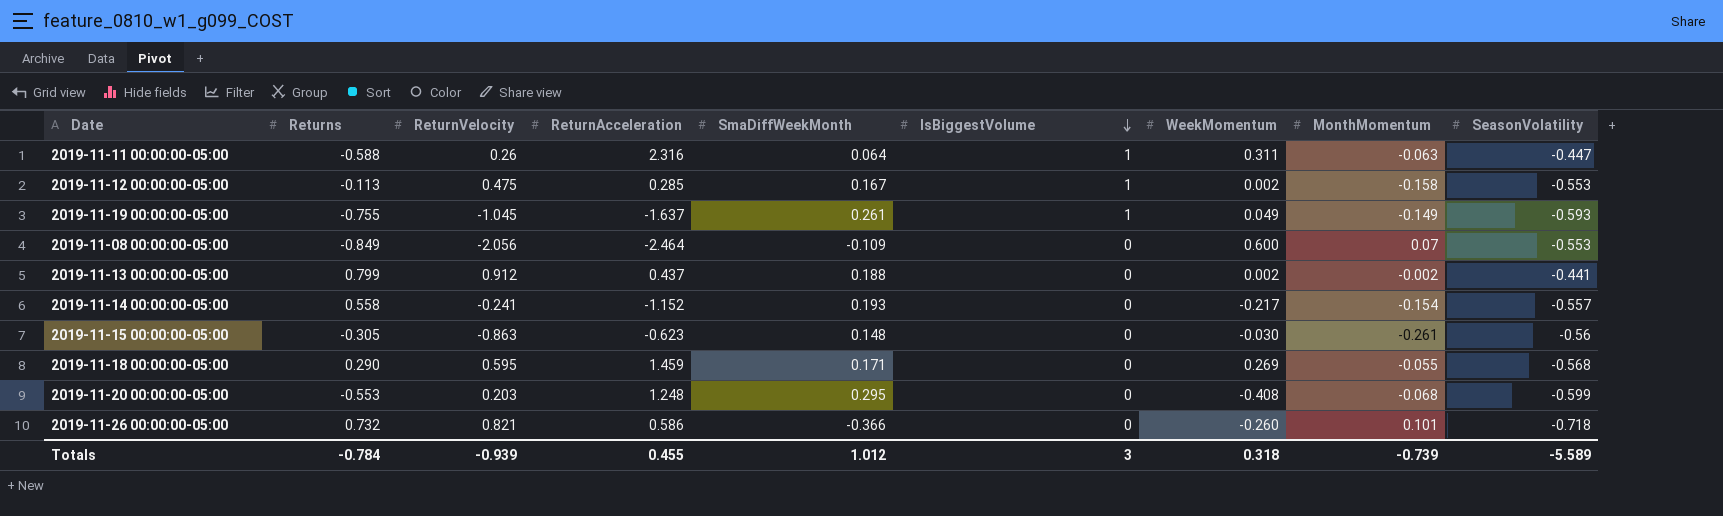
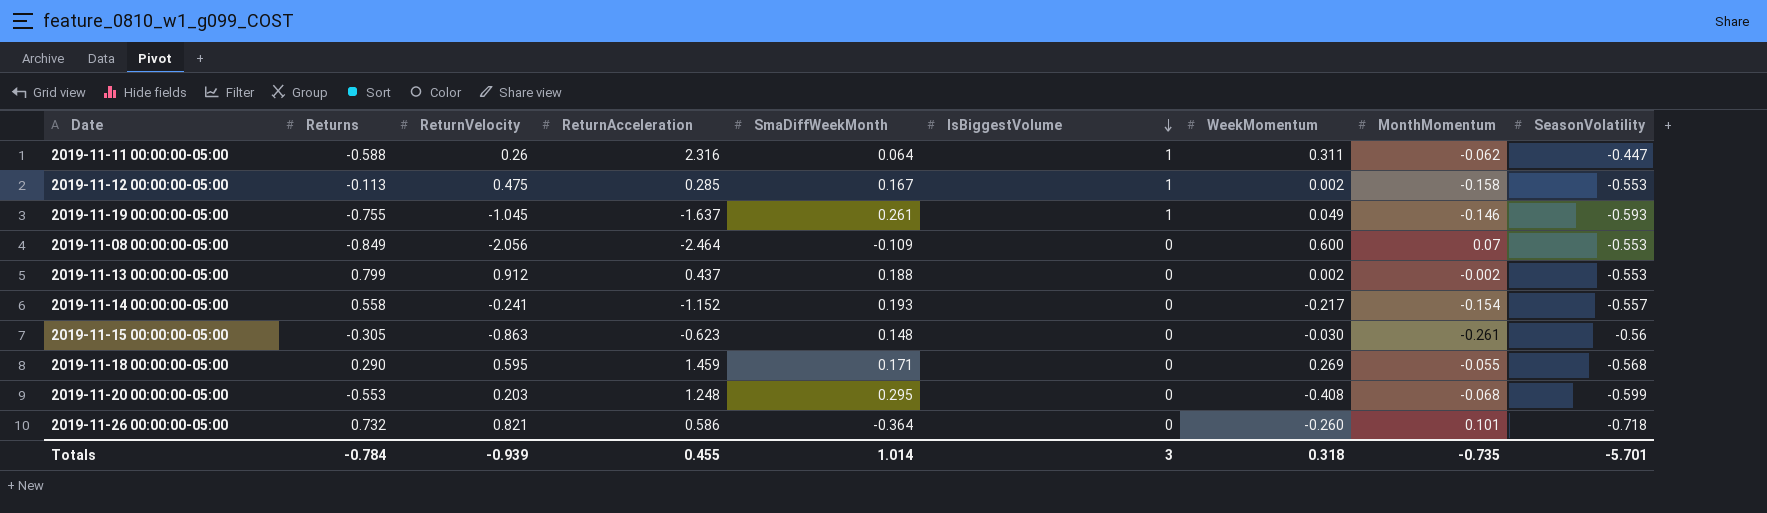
2019-11-11 00:00:00-05:00 | MonthMomentum: -0.063 -> -0.062
2019-11-19 00:00:00-05:00 | MonthMomentum: -0.149 -> -0.146
2019-11-13 00:00:00-05:00 | SeasonVolatility: -0.441 -> -0.553
2019-11-26 00:00:00-05:00 | SmaDiffWeekMonth: -0.366 -> -0.364
Totals | SmaDiffWeekMonth: 1.012 -> 1.014
Totals | MonthMomentum: -0.739 -> -0.735
Totals | SeasonVolatility: -5.589 -> -5.701

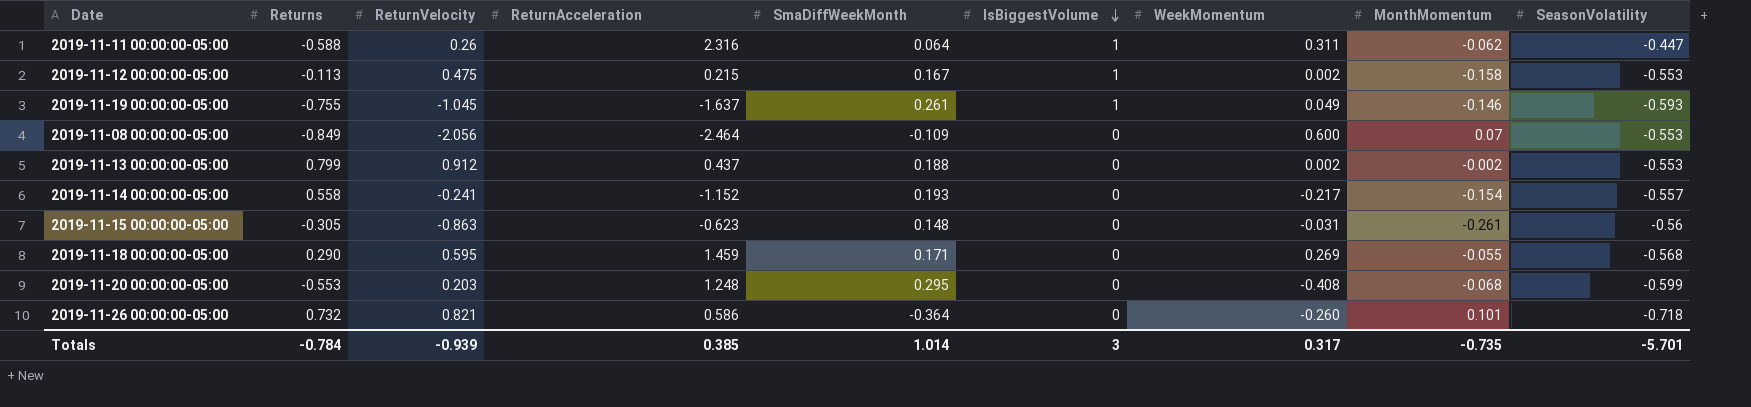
2019-11-12 00:00:00-05:00 | ReturnAcceleration: 0.285 -> 0.215
2019-11-15 00:00:00-05:00 | WeekMomentum: -0.030 -> -0.031
Totals | ReturnAcceleration: 0.455 -> 0.385
Totals | WeekMomentum: 0.318 -> 0.317

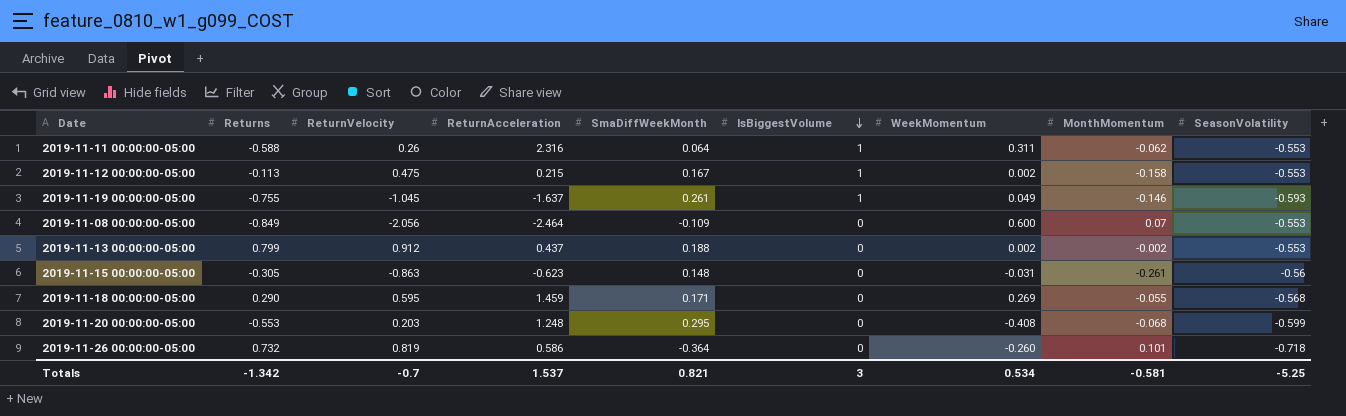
row 2019-11-14 00:00:00-05:00: 0.558 | -0.241 | -1.152 | 0.193 | 0 | -0.217 | -0.154 | -0.557 -> none
2019-11-11 00:00:00-05:00 | SeasonVolatility: -0.447 -> -0.553
2019-11-26 00:00:00-05:00 | ReturnVelocity: 0.821 -> 0.819
Totals | Returns: -0.784 -> -1.342
Totals | ReturnVelocity: -0.939 -> -0.7
Totals | ReturnAcceleration: 0.385 -> 1.537
Totals | SmaDiffWeekMonth: 1.014 -> 0.821
Totals | WeekMomentum: 0.317 -> 0.534
Totals | MonthMomentum: -0.735 -> -0.581
Totals | SeasonVolatility: -5.701 -> -5.25

